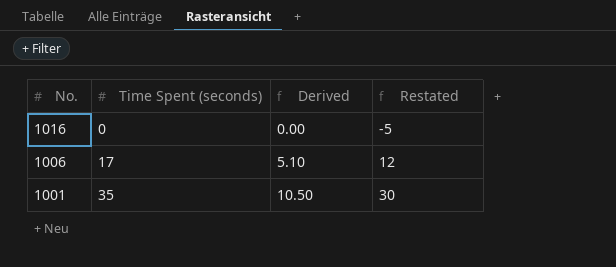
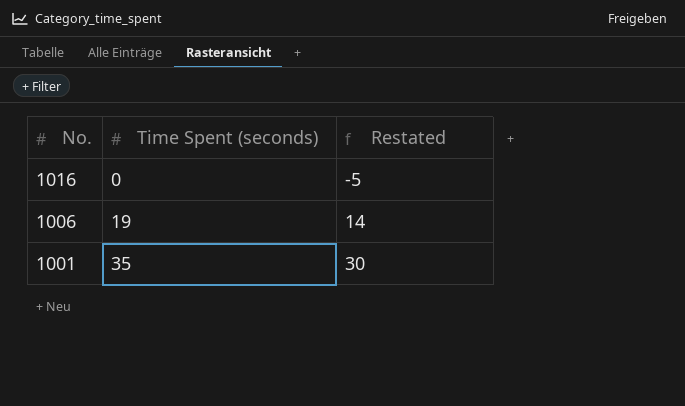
column Derived | formula: [Time Spent (seconds)] * 0.3 -> none
1006 | Time Spent (seconds): 17 -> 19
1006 | Restated: 12 -> 14

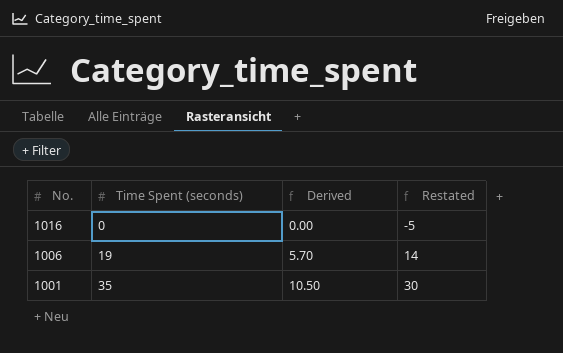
column Derived | formula: none -> [Time Spent (seconds)] * 0.3

